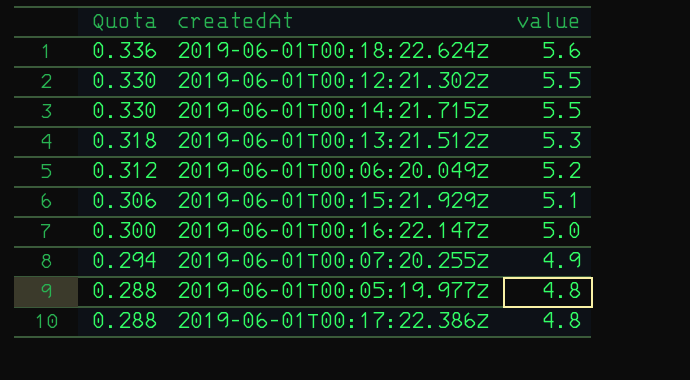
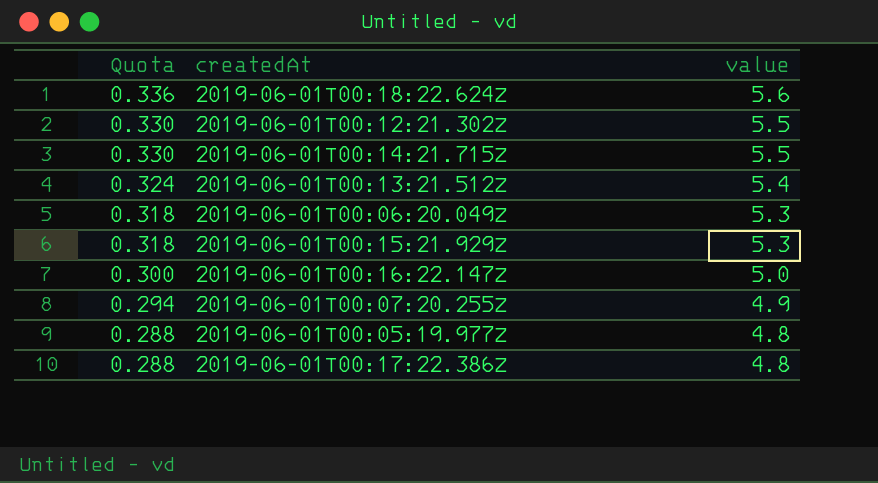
2019-06-01T00:13:21.512Z | Quota: 0.318 -> 0.324
2019-06-01T00:13:21.512Z | value: 5.3 -> 5.4
2019-06-01T00:06:20.049Z | Quota: 0.312 -> 0.318
2019-06-01T00:06:20.049Z | value: 5.2 -> 5.3
2019-06-01T00:15:21.929Z | Quota: 0.306 -> 0.318
2019-06-01T00:15:21.929Z | value: 5.1 -> 5.3

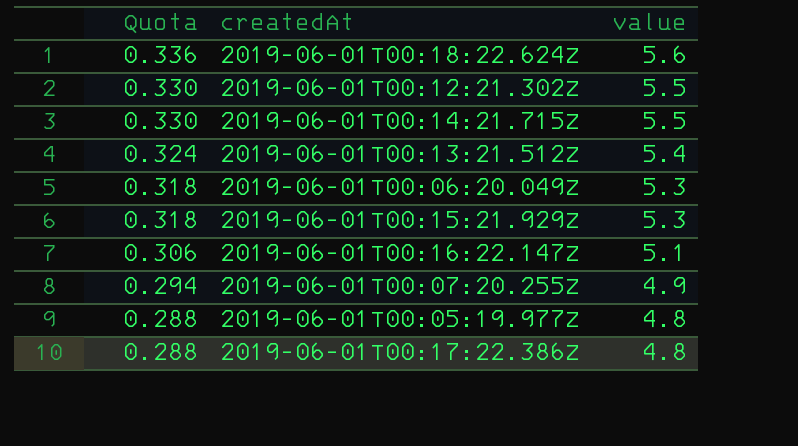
2019-06-01T00:16:22.147Z | Quota: 0.300 -> 0.306
2019-06-01T00:16:22.147Z | value: 5.0 -> 5.1

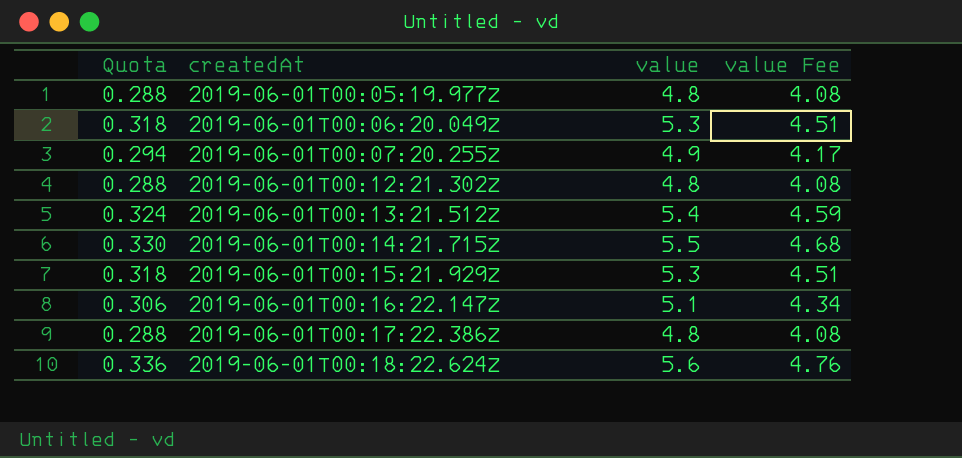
row order: Quota descending -> createdAt ascending
column value Fee | formula: none -> [value] * 0.85
2019-06-01T00:12:21.302Z | Quota: 0.330 -> 0.288
2019-06-01T00:12:21.302Z | value: 5.5 -> 4.8

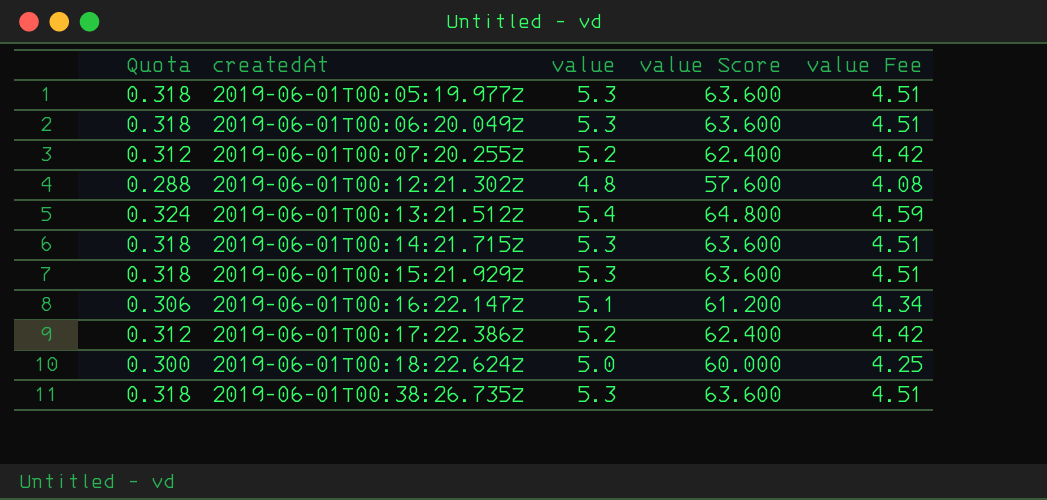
column value Score | formula: none -> [value] * 12
2019-06-01T00:05:19.977Z | Quota: 0.288 -> 0.318
2019-06-01T00:05:19.977Z | value: 4.8 -> 5.3
2019-06-01T00:05:19.977Z | value Fee: 4.08 -> 4.51
2019-06-01T00:07:20.255Z | Quota: 0.294 -> 0.312
2019-06-01T00:07:20.255Z | value: 4.9 -> 5.2
2019-06-01T00:07:20.255Z | value Fee: 4.17 -> 4.42
2019-06-01T00:14:21.715Z | Quota: 0.330 -> 0.318
2019-06-01T00:14:21.715Z | value: 5.5 -> 5.3
2019-06-01T00:14:21.715Z | value Fee: 4.68 -> 4.51
2019-06-01T00:17:22.386Z | Quota: 0.288 -> 0.312
2019-06-01T00:17:22.386Z | value: 4.8 -> 5.2
2019-06-01T00:17:22.386Z | value Fee: 4.08 -> 4.42
2019-06-01T00:18:22.624Z | Quota: 0.336 -> 0.300
2019-06-01T00:18:22.624Z | value: 5.6 -> 5.0
2019-06-01T00:18:22.624Z | value Fee: 4.76 -> 4.25
row 2019-06-01T00:38:26.735Z: none -> 0.318 | 5.3 | 63.600 | 4.51

